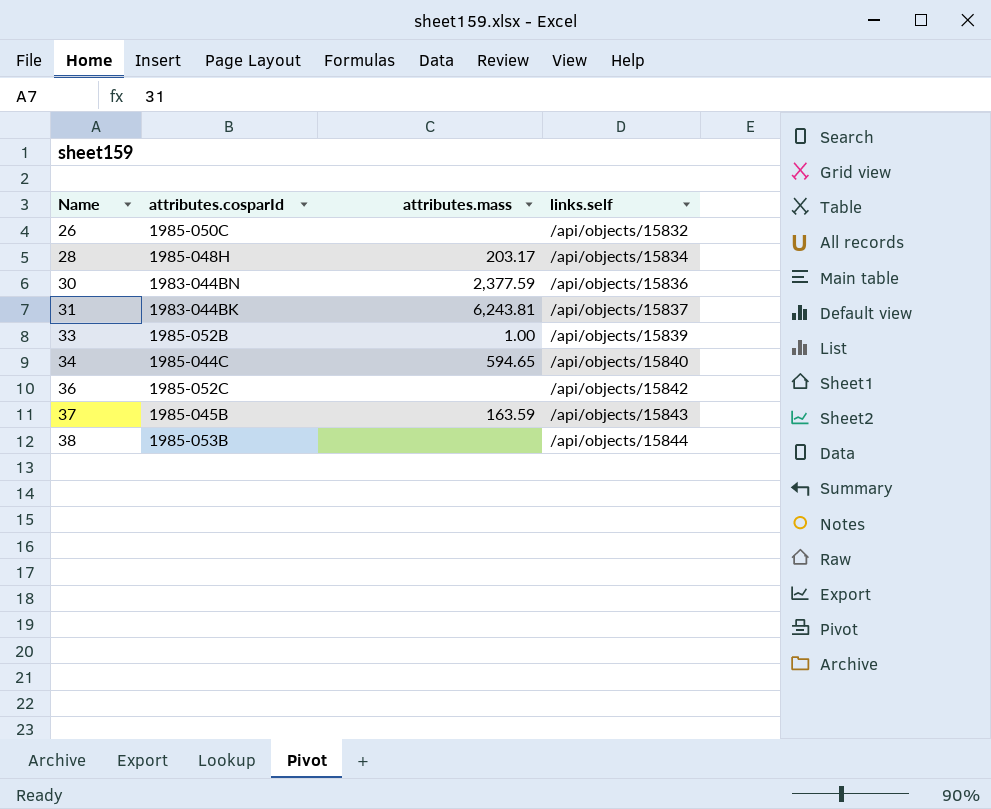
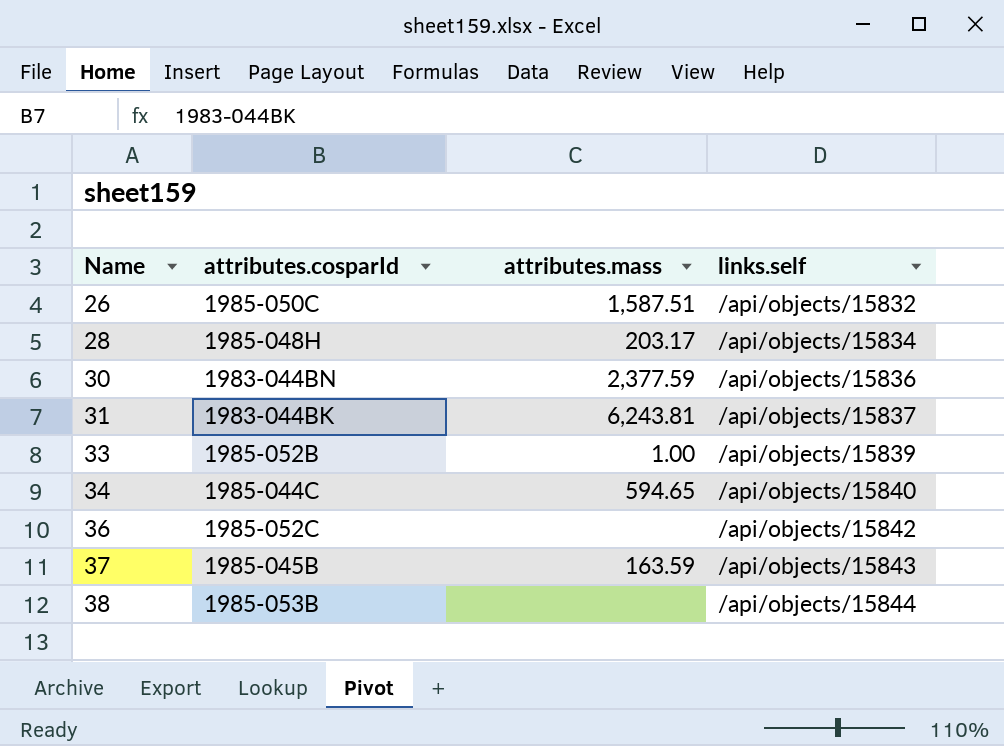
26 | attributes.mass: none -> 1,587.51

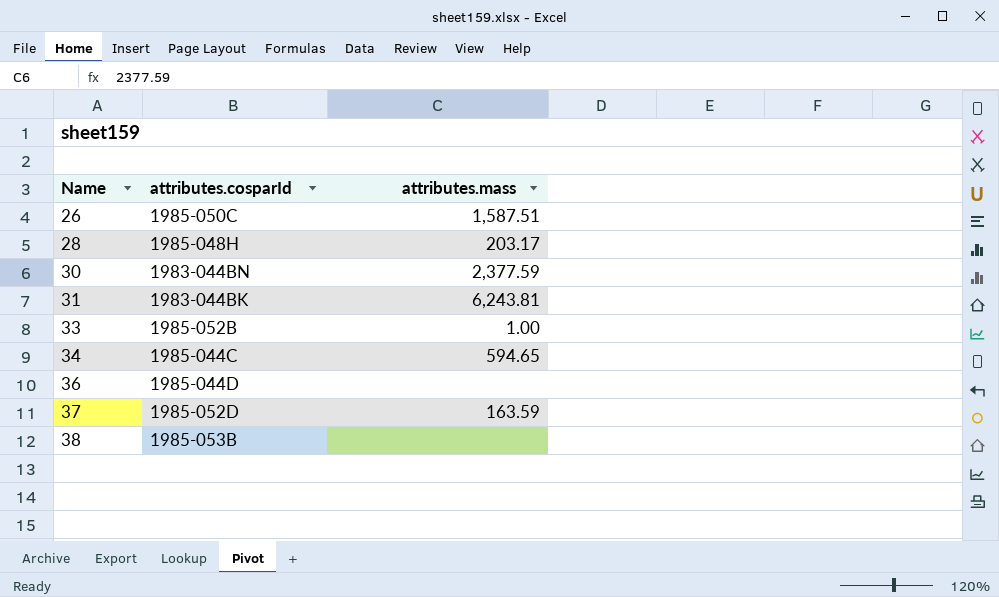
column links.self | position: 4 -> none
36 | attributes.cosparId: 1985-052C -> 1985-044D
37 | attributes.cosparId: 1985-045B -> 1985-052D

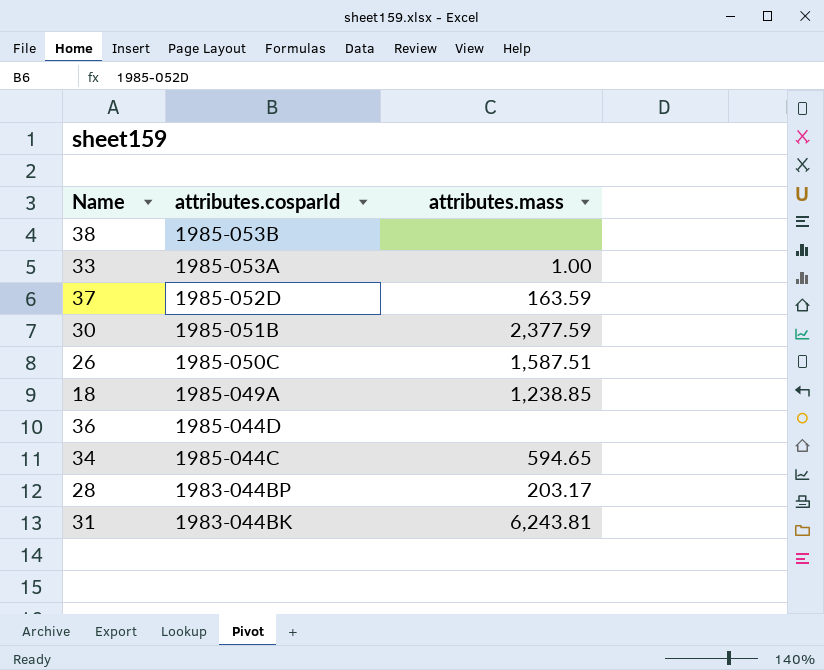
row order: Name ascending -> attributes.cosparId descending
33 | attributes.cosparId: 1985-052B -> 1985-053A
30 | attributes.cosparId: 1983-044BN -> 1985-051B
row 18: none -> 1985-049A | 1,238.85
28 | attributes.cosparId: 1985-048H -> 1983-044BP

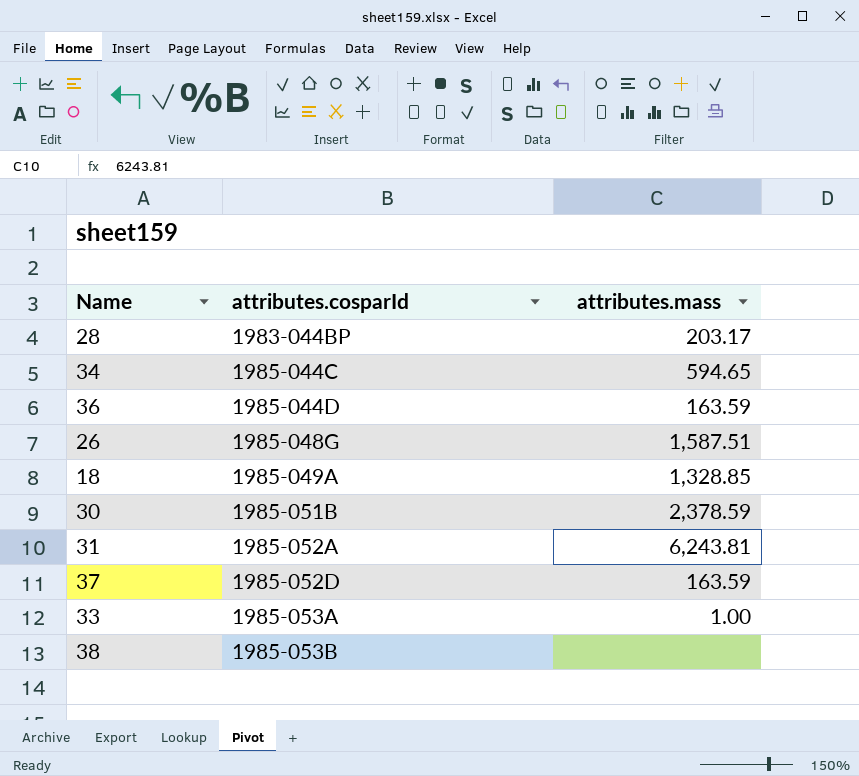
row order: attributes.cosparId descending -> attributes.cosparId ascending
36 | attributes.mass: none -> 163.59
26 | attributes.cosparId: 1985-050C -> 1985-048G
18 | attributes.mass: 1,238.85 -> 1,328.85
30 | attributes.mass: 2,377.59 -> 2,378.59
31 | attributes.cosparId: 1983-044BK -> 1985-052A

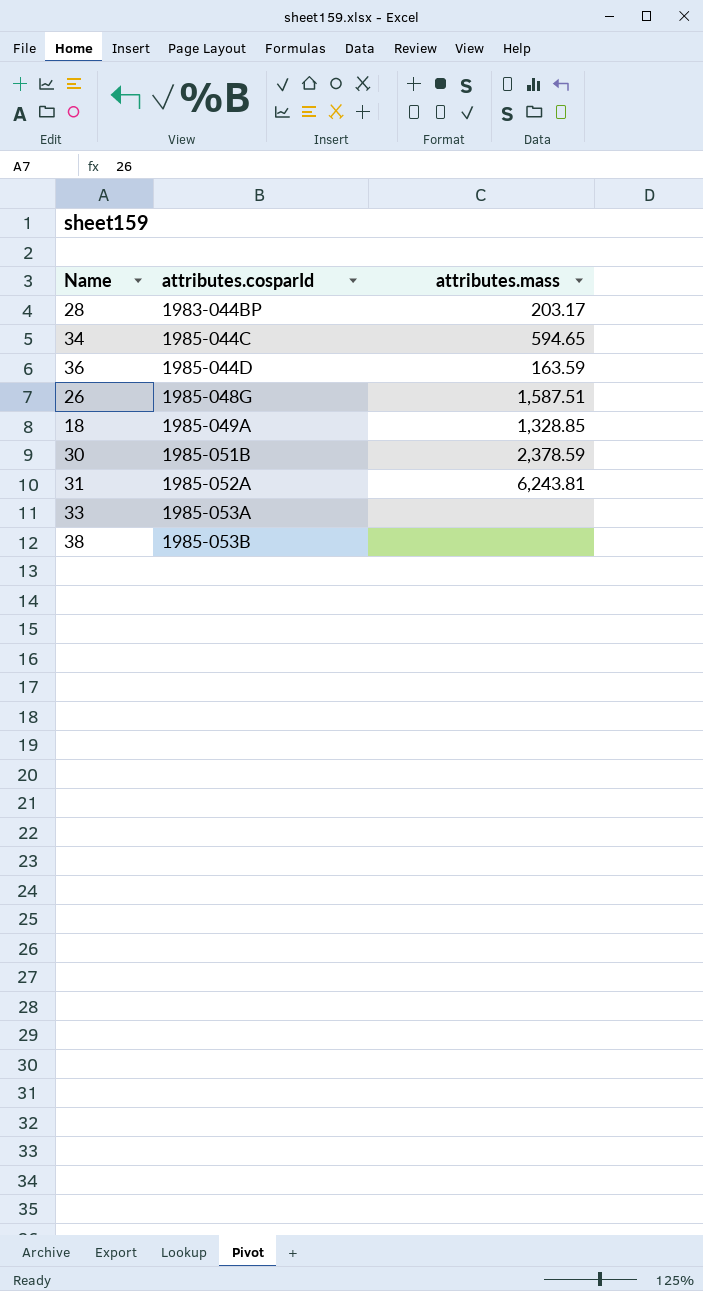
row 37: 1985-052D | 163.59 -> none
33 | attributes.mass: 1.00 -> none

